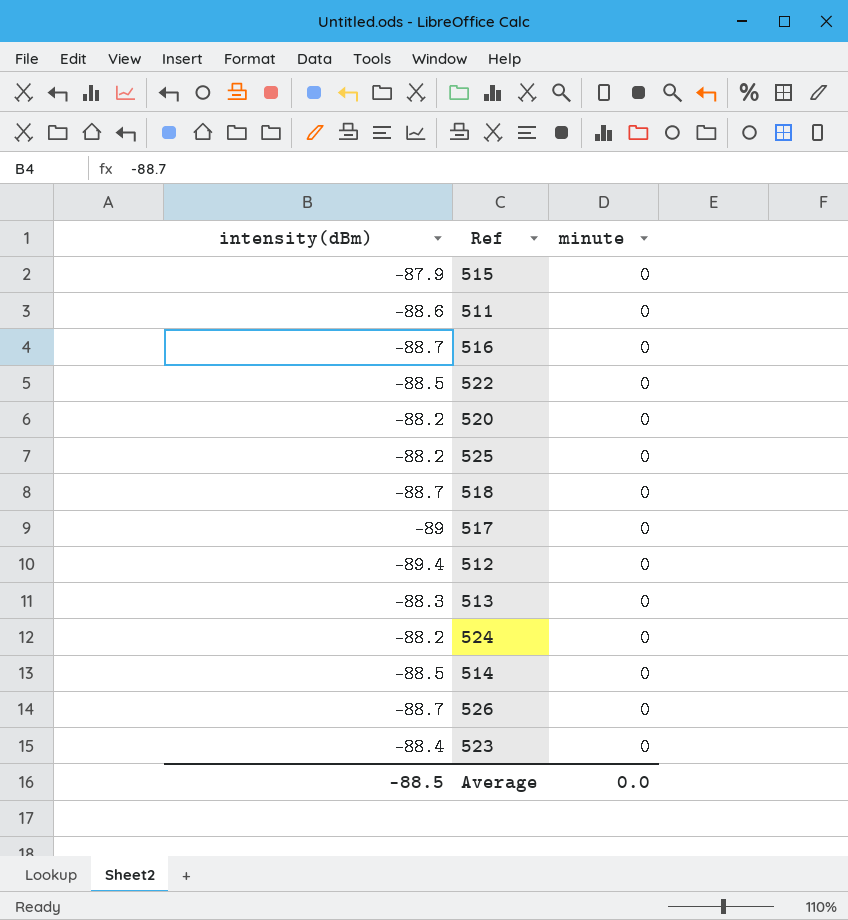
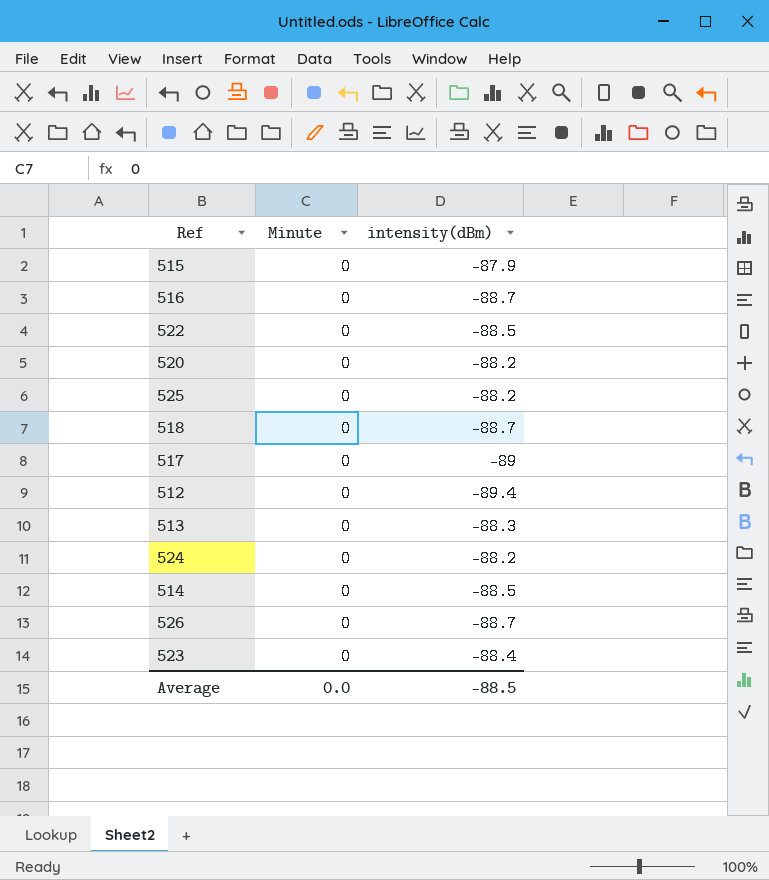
column name: minute -> Minute
column intensity(dBm) | position: 1 -> 3
row 511: -88.6 | 0 -> none

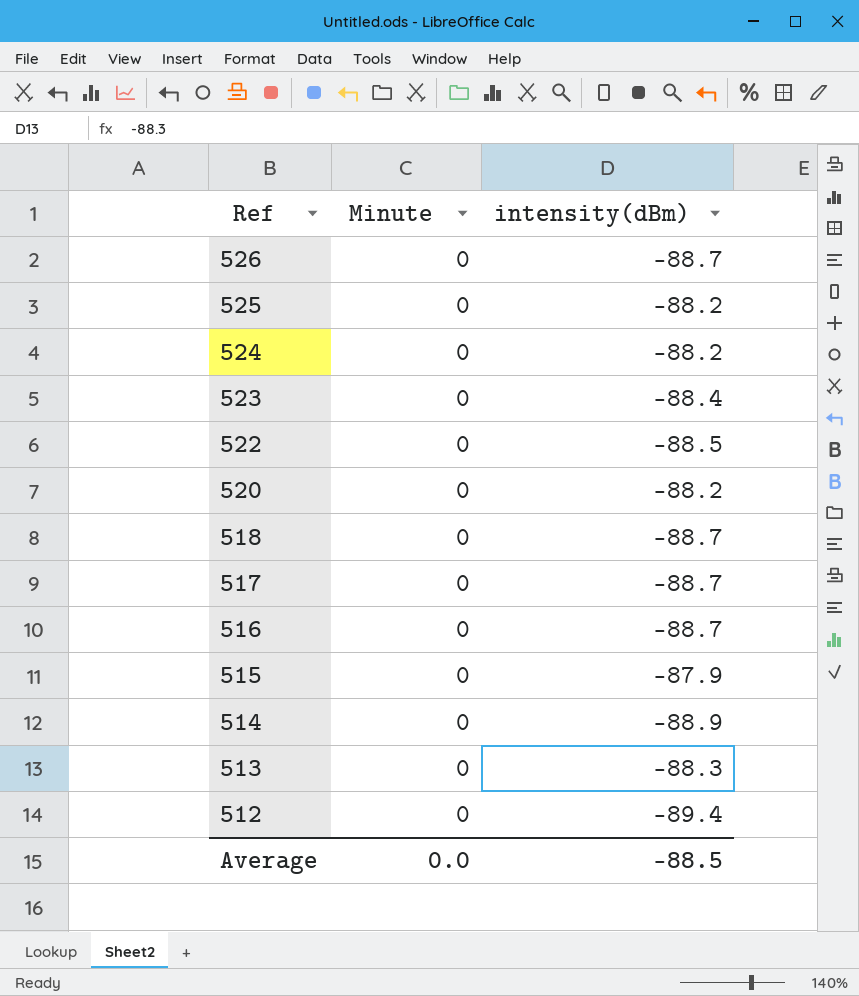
row order: none -> Ref descending
517 | intensity(dBm): -89 -> -88.7
514 | intensity(dBm): -88.5 -> -88.9

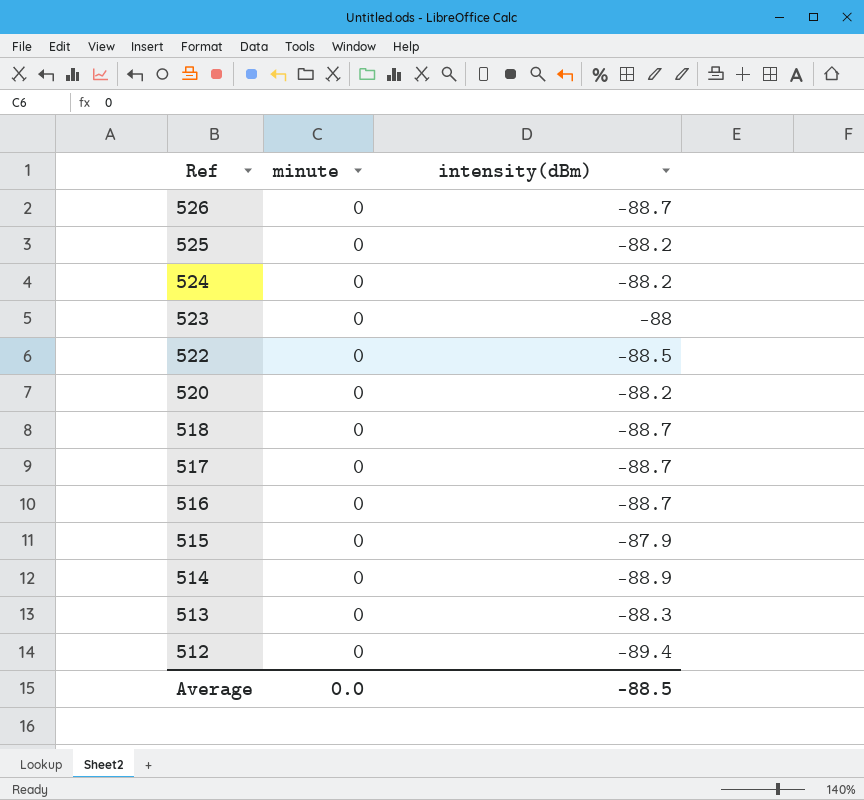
column name: Minute -> minute
523 | intensity(dBm): -88.4 -> -88

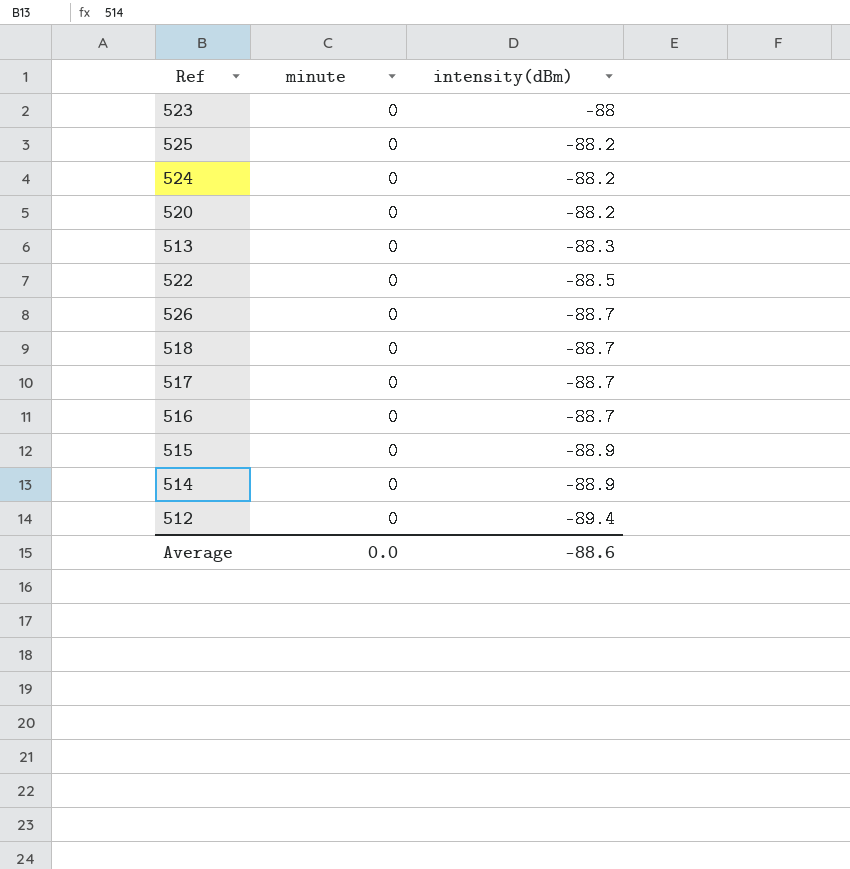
row order: Ref descending -> intensity(dBm) descending
515 | intensity(dBm): -87.9 -> -88.9
Average | intensity(dBm): -88.5 -> -88.6

